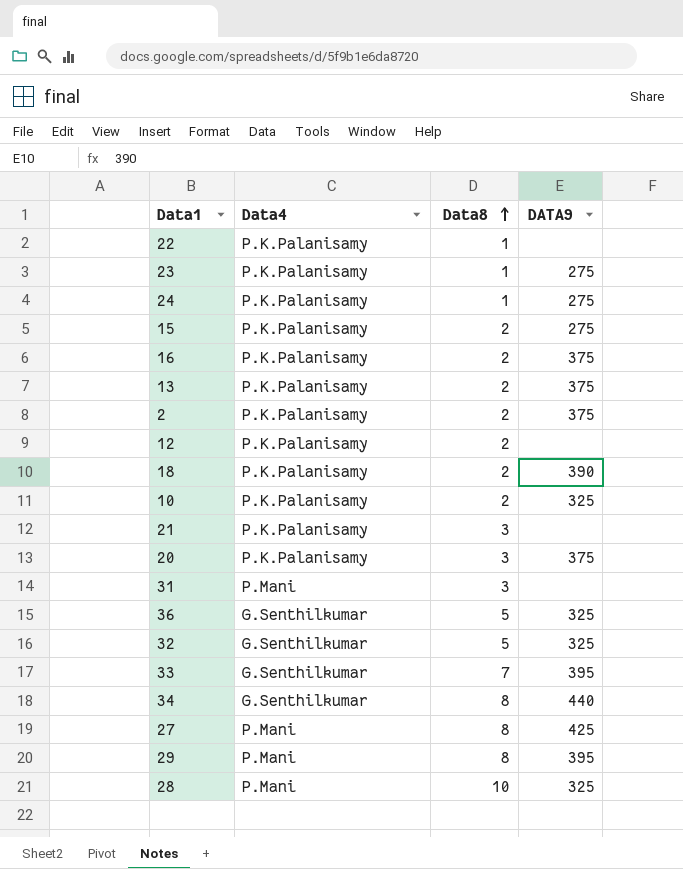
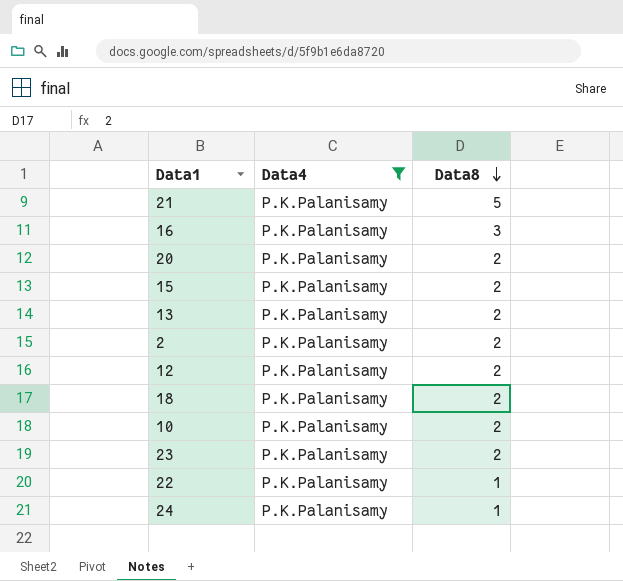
filter: none -> Data4 = P.K.Palanisamy
row order: Data8 ascending -> Data8 descending
column DATA9 | position: 4 -> none
21 | Data8: 3 -> 5
16 | Data8: 2 -> 3
20 | Data8: 3 -> 2
23 | Data8: 1 -> 2

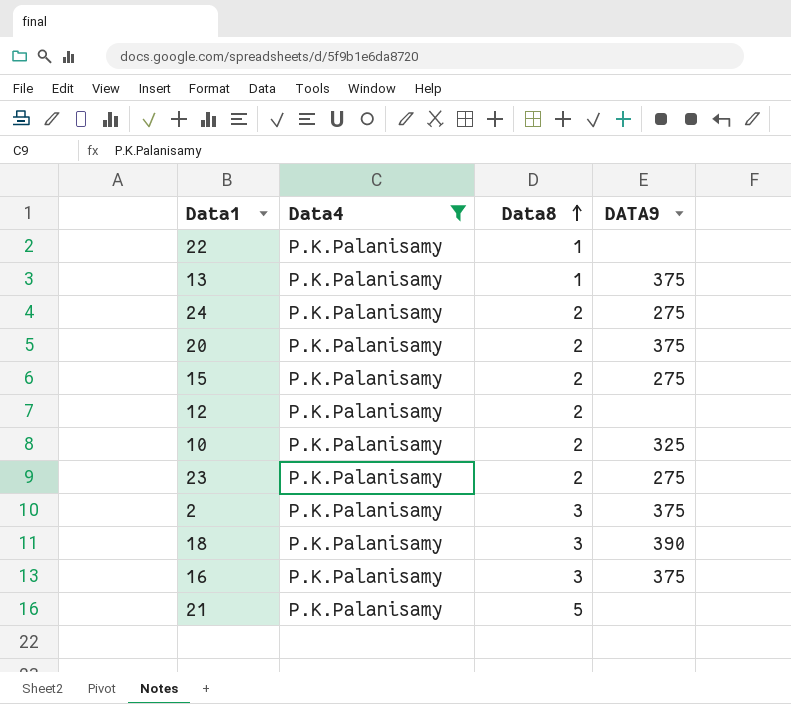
row order: Data8 descending -> Data8 ascending
column DATA9 | position: none -> 4
13 | Data8: 2 -> 1
24 | Data8: 1 -> 2
2 | Data8: 2 -> 3
18 | Data8: 2 -> 3

